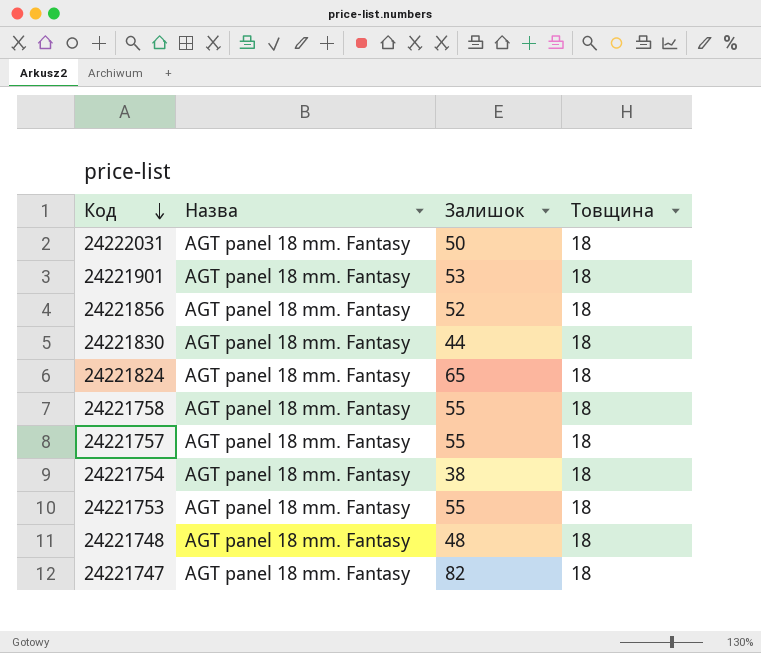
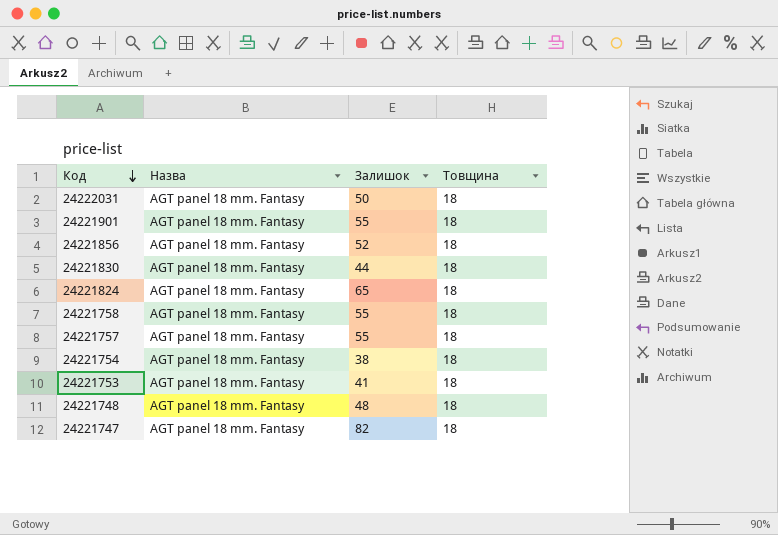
24221901 | Залишок: 53 -> 55
24221753 | Залишок: 55 -> 41

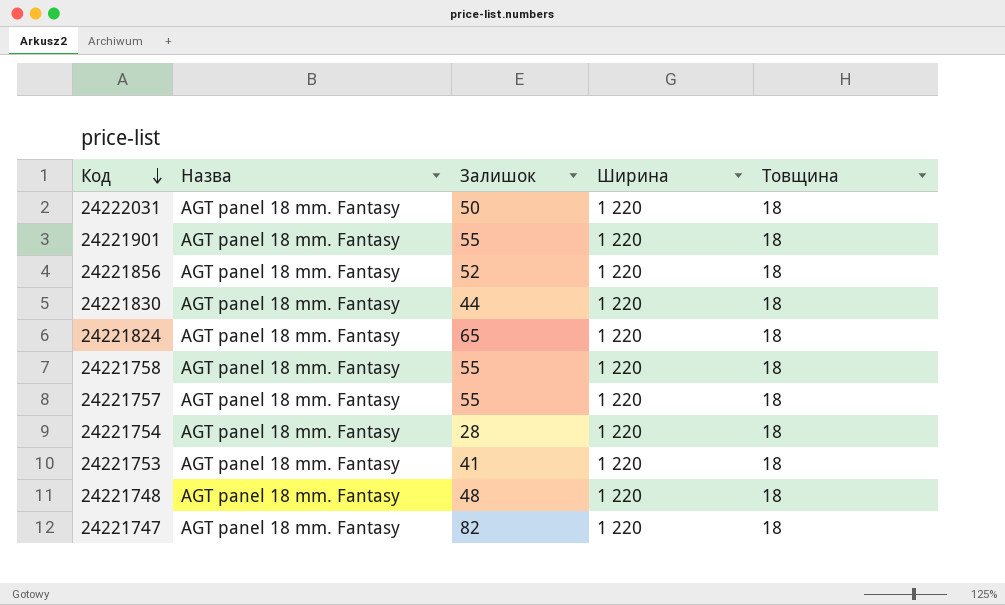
column Ширина | position: none -> 4
24221754 | Залишок: 38 -> 28

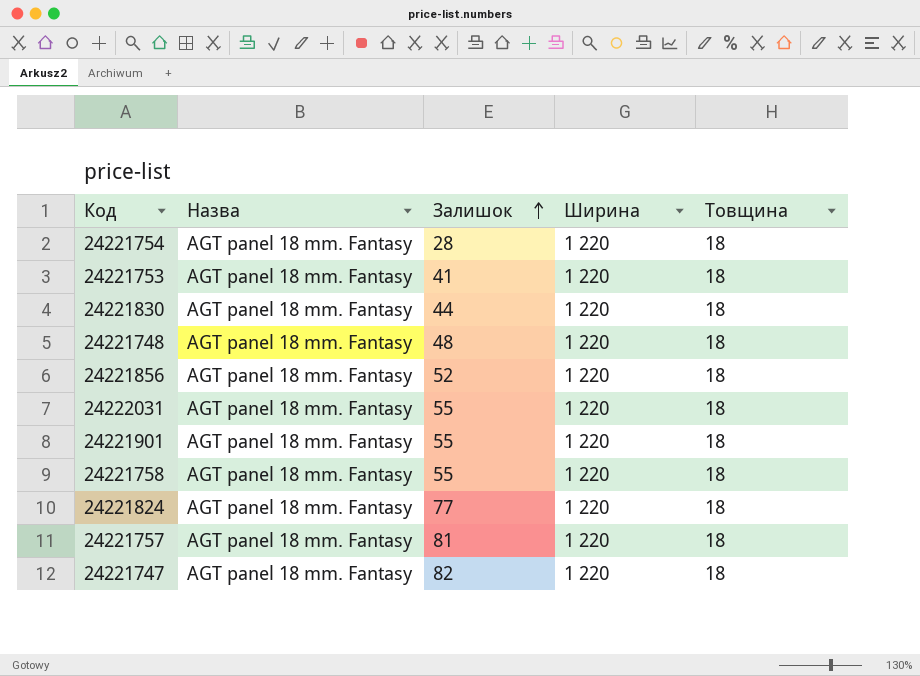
row order: Код descending -> Залишок ascending
24222031 | Залишок: 50 -> 55
24221824 | Залишок: 65 -> 77
24221757 | Залишок: 55 -> 81

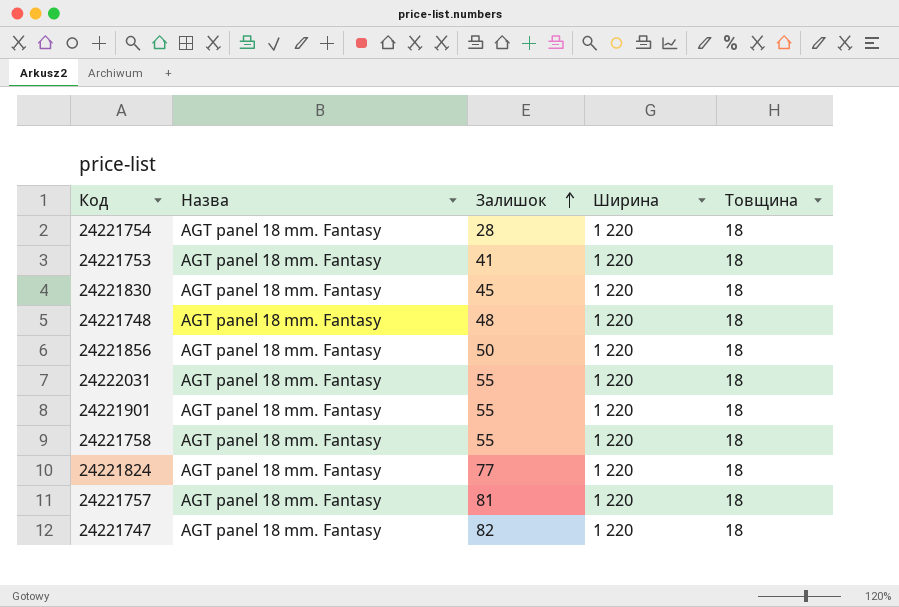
24221830 | Залишок: 44 -> 45
24221856 | Залишок: 52 -> 50

